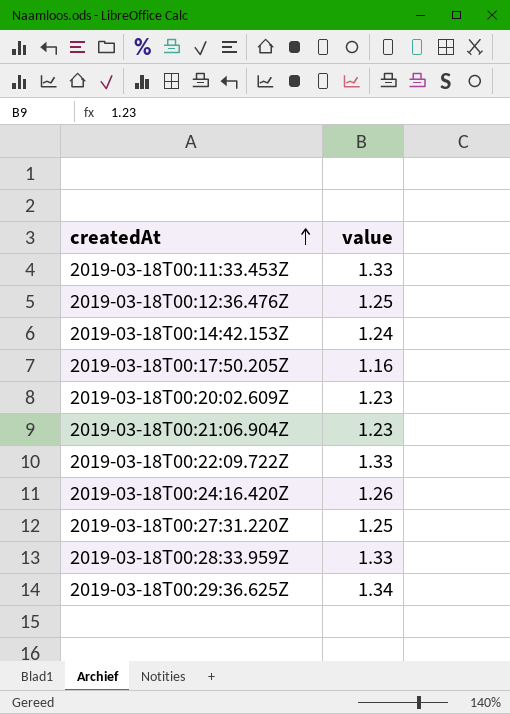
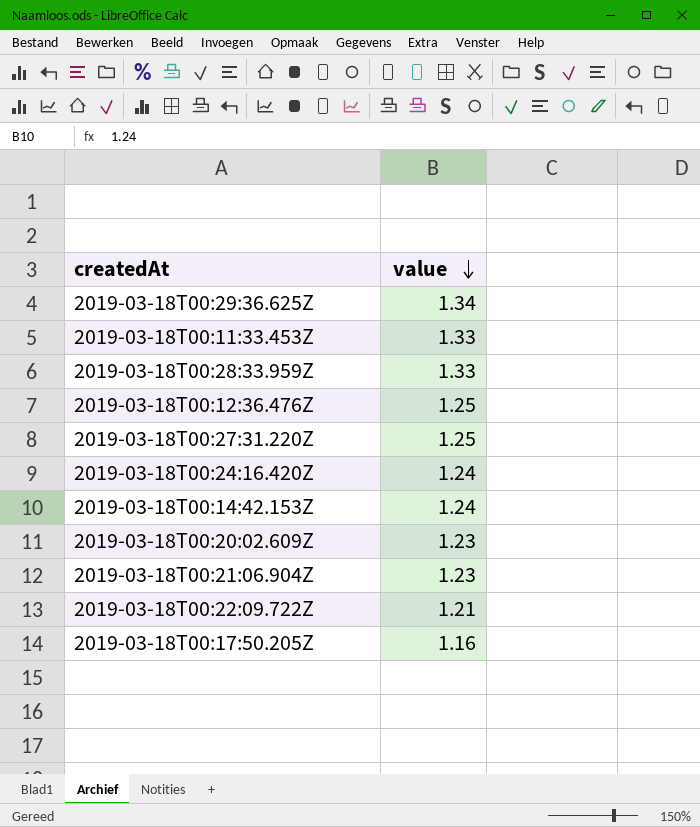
row order: createdAt ascending -> value descending
2019-03-18T00:24:16.420Z | value: 1.26 -> 1.24
2019-03-18T00:22:09.722Z | value: 1.33 -> 1.21

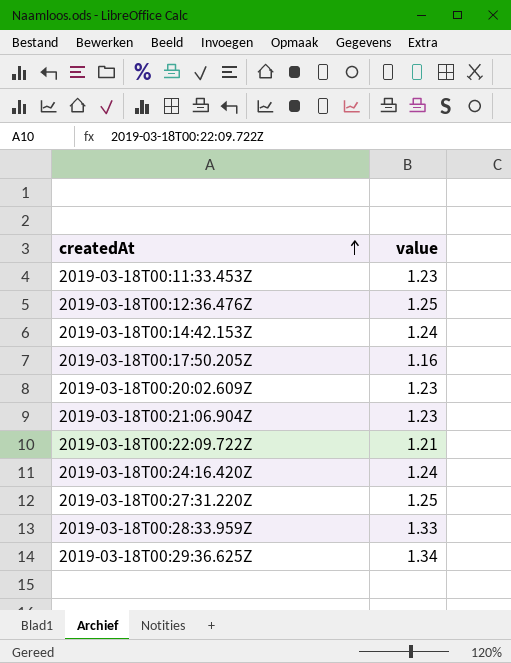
row order: value descending -> createdAt ascending
2019-03-18T00:11:33.453Z | value: 1.33 -> 1.23

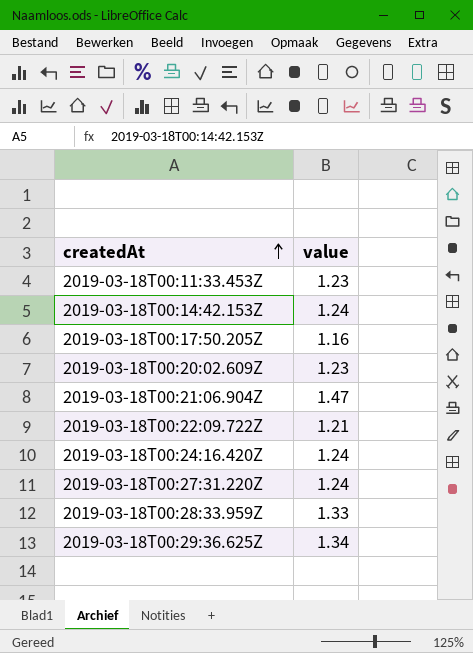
row 2019-03-18T00:12:36.476Z: 1.25 -> none
2019-03-18T00:21:06.904Z | value: 1.23 -> 1.47
2019-03-18T00:27:31.220Z | value: 1.25 -> 1.24

